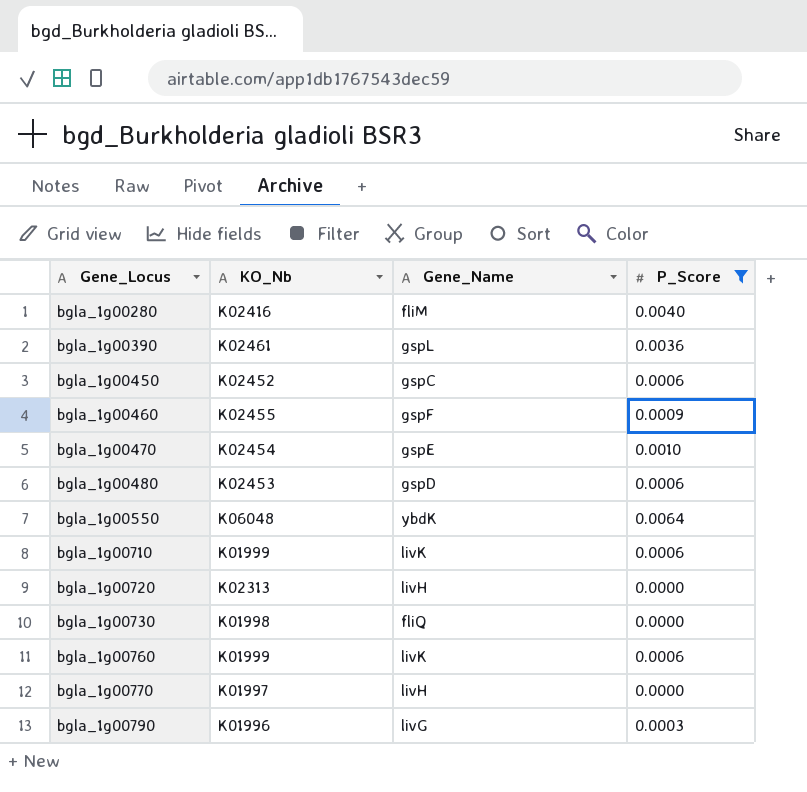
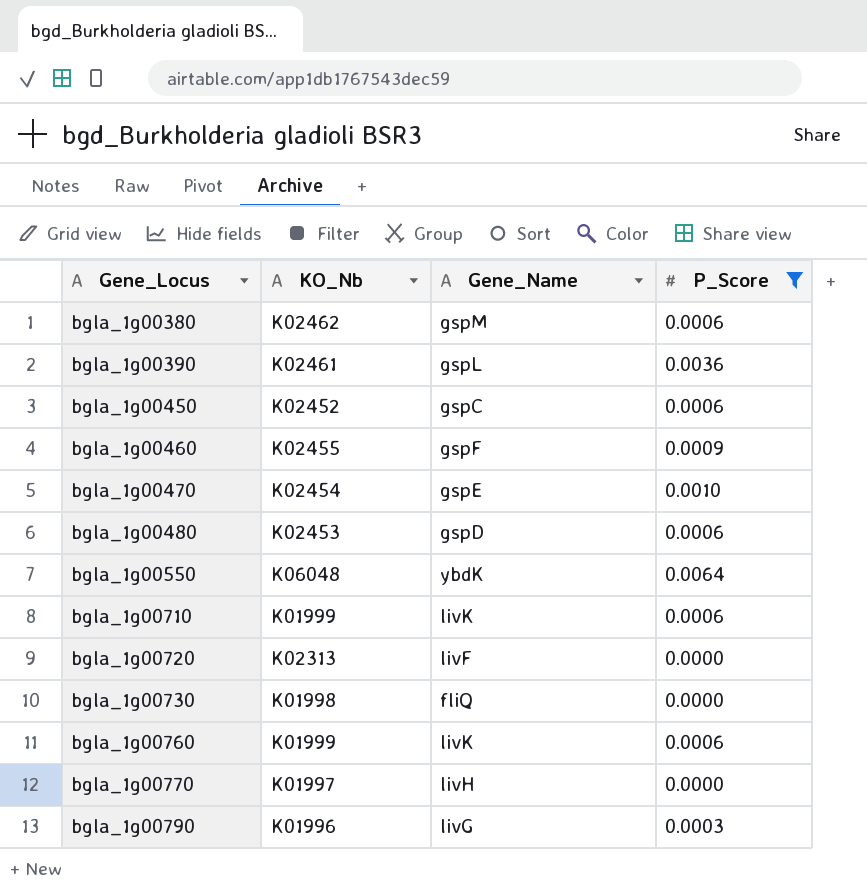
row bgla_1g00280: K02416 | fliM | 0.0040 -> none
row bgla_1g00380: none -> K02462 | gspM | 0.0006
bgla_1g00720 | Gene_Name: livH -> livF

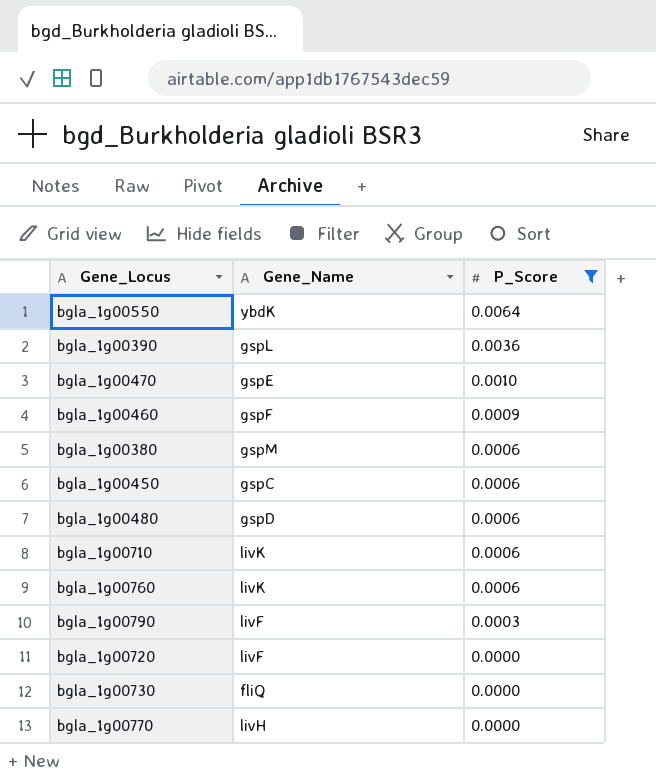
row order: Gene_Locus ascending -> P_Score descending
column KO_Nb | position: 2 -> none
bgla_1g00790 | Gene_Name: livG -> livF

